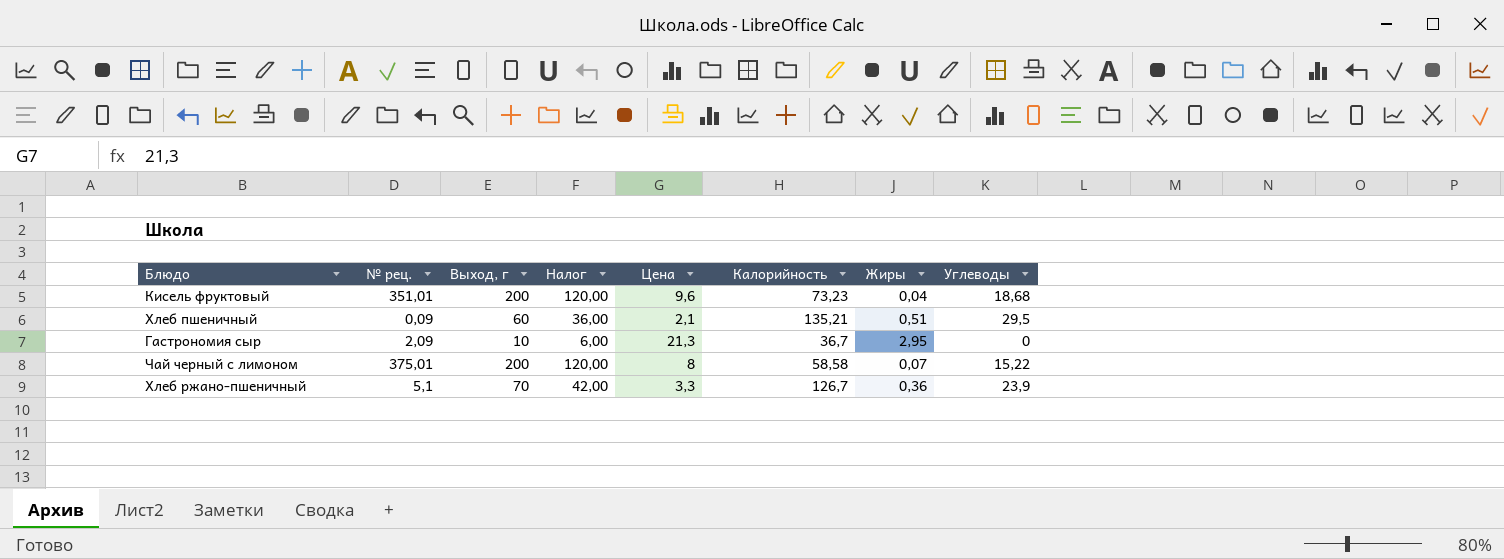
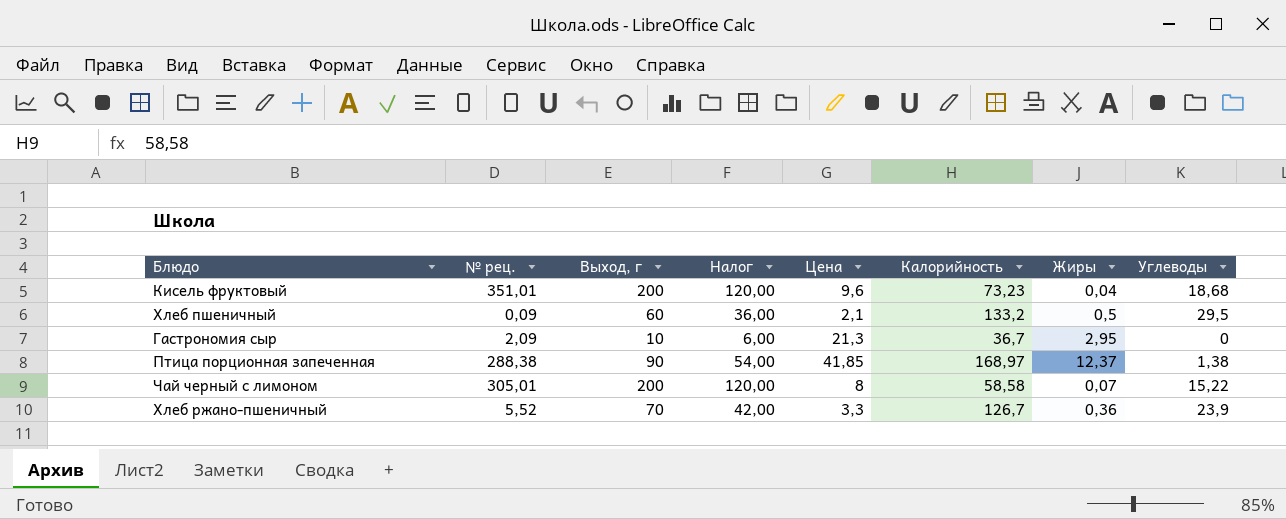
Хлеб пшеничный | Калорийность: 135,21 -> 133,2
Хлеб пшеничный | Жиры: 0,51 -> 0,5
row Птица порционная запеченная: none -> 288,38 | 90 | 54,00 | 41,85 | 168,97 | 12,37 | 1,38
Чай черный с лимоном | № рец.: 375,01 -> 305,01
Хлеб ржано-пшеничный | № рец.: 5,1 -> 5,52

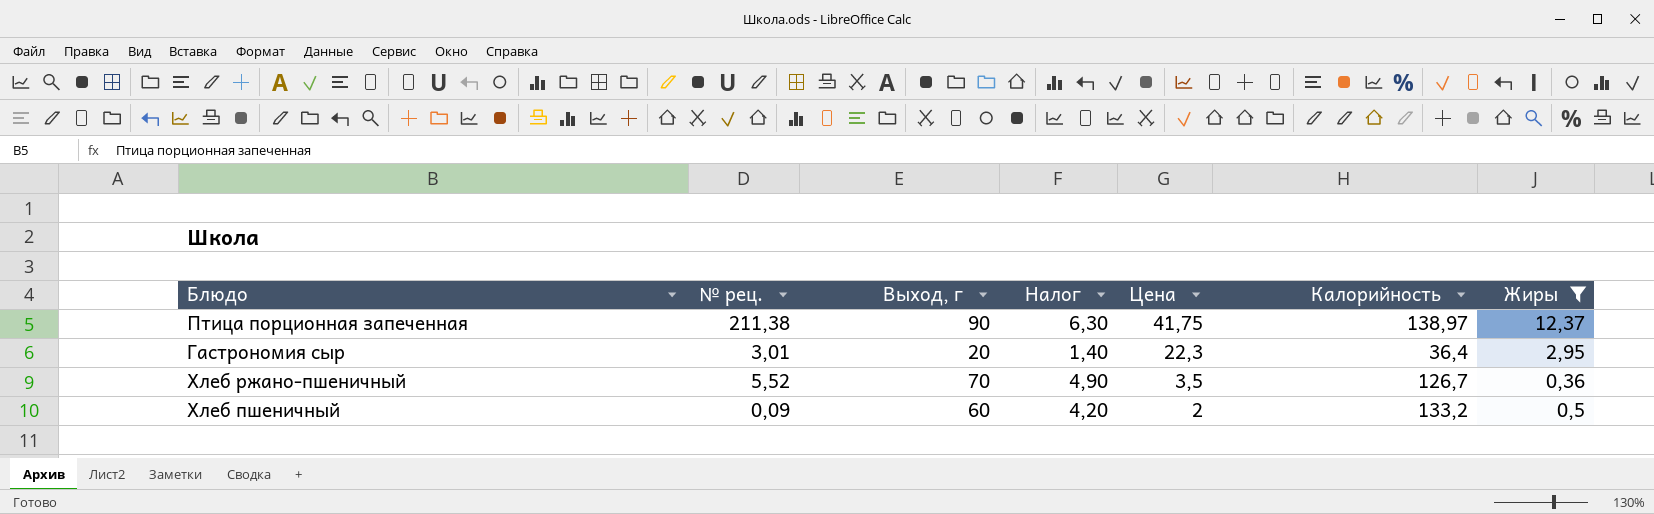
filter: none -> Жиры >= 0,36
row order: none -> Цена descending
column Углеводы | position: 8 -> none
column Налог | formula: [Выход, г] * 0,6 -> [Выход, г] * 0,07
Птица порционная запеченная | № рец.: 288,38 -> 211,38
Птица порционная запеченная | Цена: 41,85 -> 41,75
Птица порционная запеченная | Калорийность: 168,97 -> 138,97
Гастрономия сыр | № рец.: 2,09 -> 3,01
Гастрономия сыр | Выход, г: 10 -> 20
Гастрономия сыр | Цена: 21,3 -> 22,3
Гастрономия сыр | Калорийность: 36,7 -> 36,4
Хлеб ржано-пшеничный | Цена: 3,3 -> 3,5
Хлеб пшеничный | Цена: 2,1 -> 2

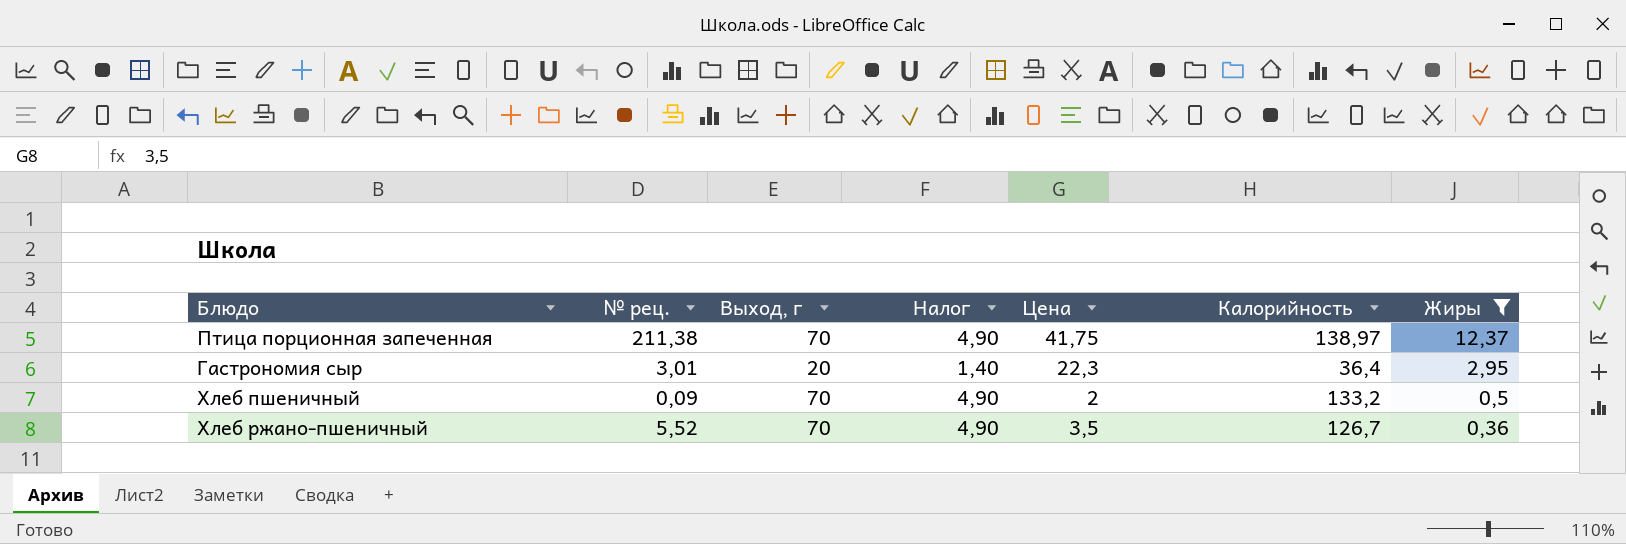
row order: Цена descending -> Жиры descending
Птица порционная запеченная | Выход, г: 90 -> 70
Птица порционная запеченная | Налог: 6,30 -> 4,90
Хлеб пшеничный | Выход, г: 60 -> 70
Хлеб пшеничный | Налог: 4,20 -> 4,90

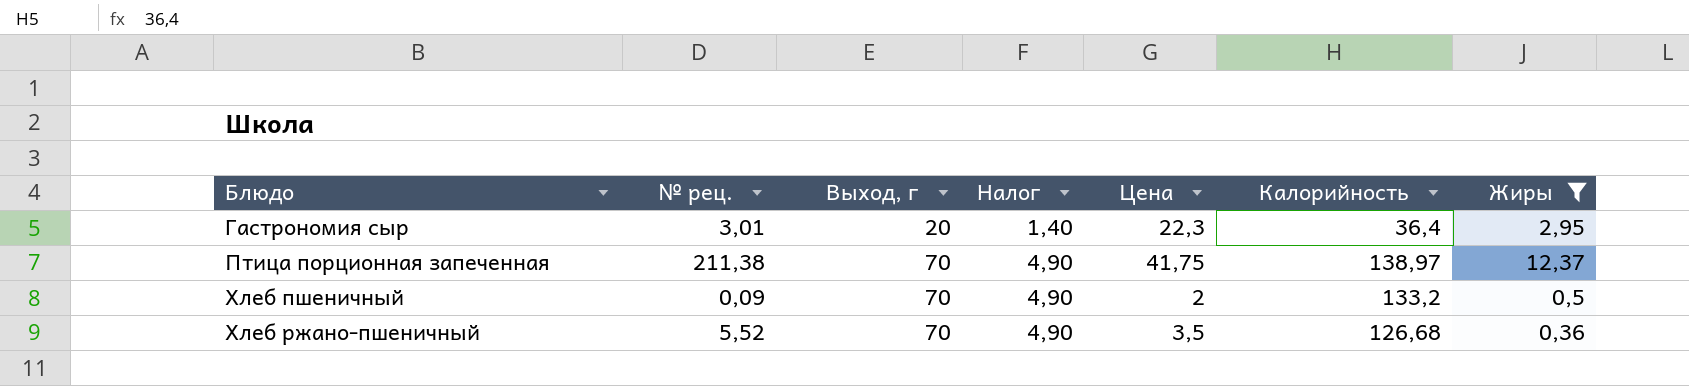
row order: Жиры descending -> Блюдо ascending
Хлеб ржано-пшеничный | Калорийность: 126,7 -> 126,68

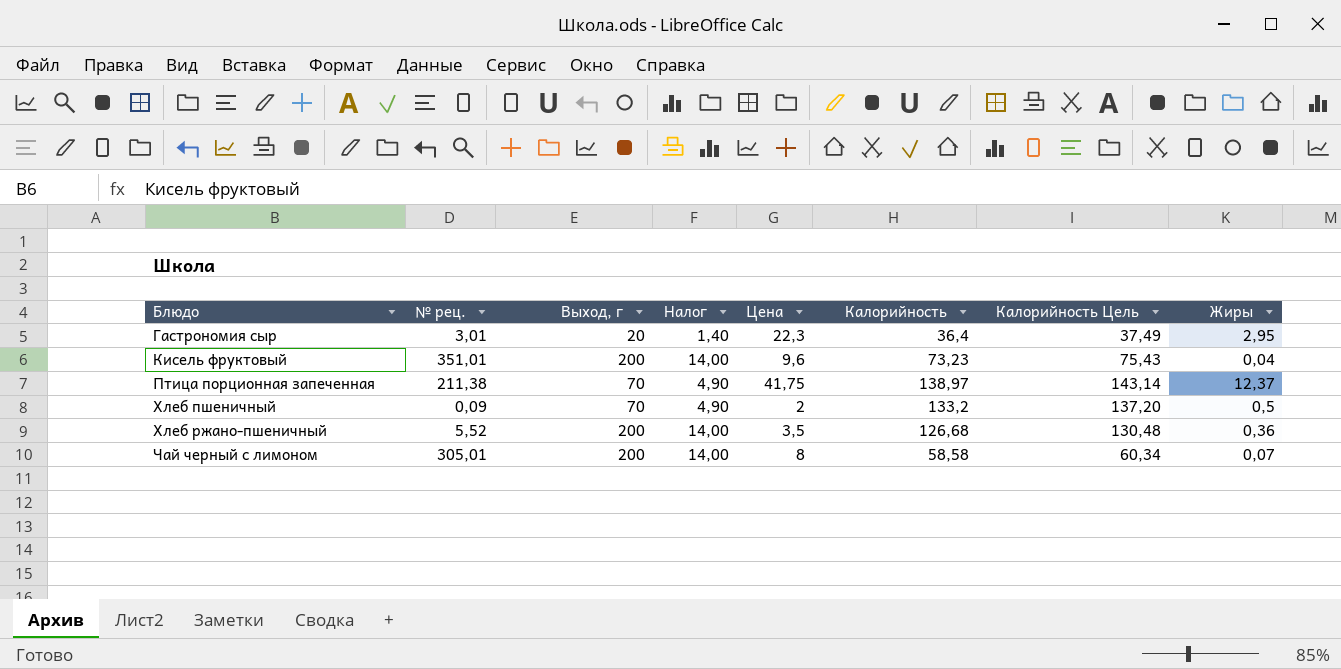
filter: Жиры >= 0,36 -> none
column Калорийность Цель | formula: none -> [Калорийность] * 1,03
Хлеб ржано-пшеничный | Выход, г: 70 -> 200
Хлеб ржано-пшеничный | Налог: 4,90 -> 14,00

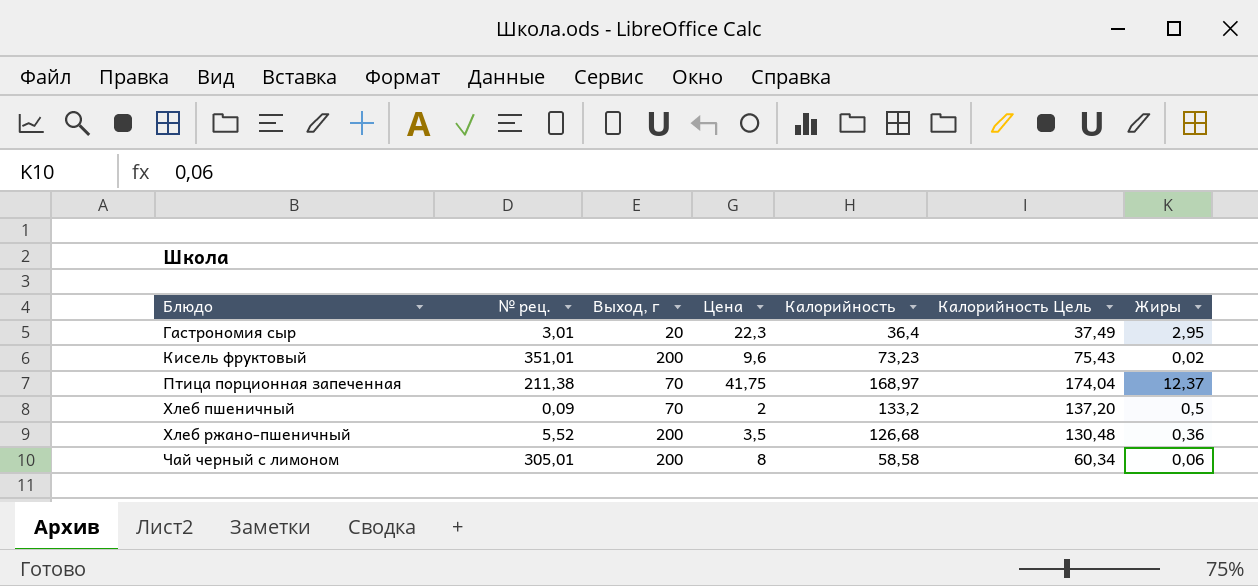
column Налог | formula: [Выход, г] * 0,07 -> none
Кисель фруктовый | Жиры: 0,04 -> 0,02
Птица порционная запеченная | Калорийность: 138,97 -> 168,97
Птица порционная запеченная | Калорийность Цель: 143,14 -> 174,04
Чай черный с лимоном | Жиры: 0,07 -> 0,06

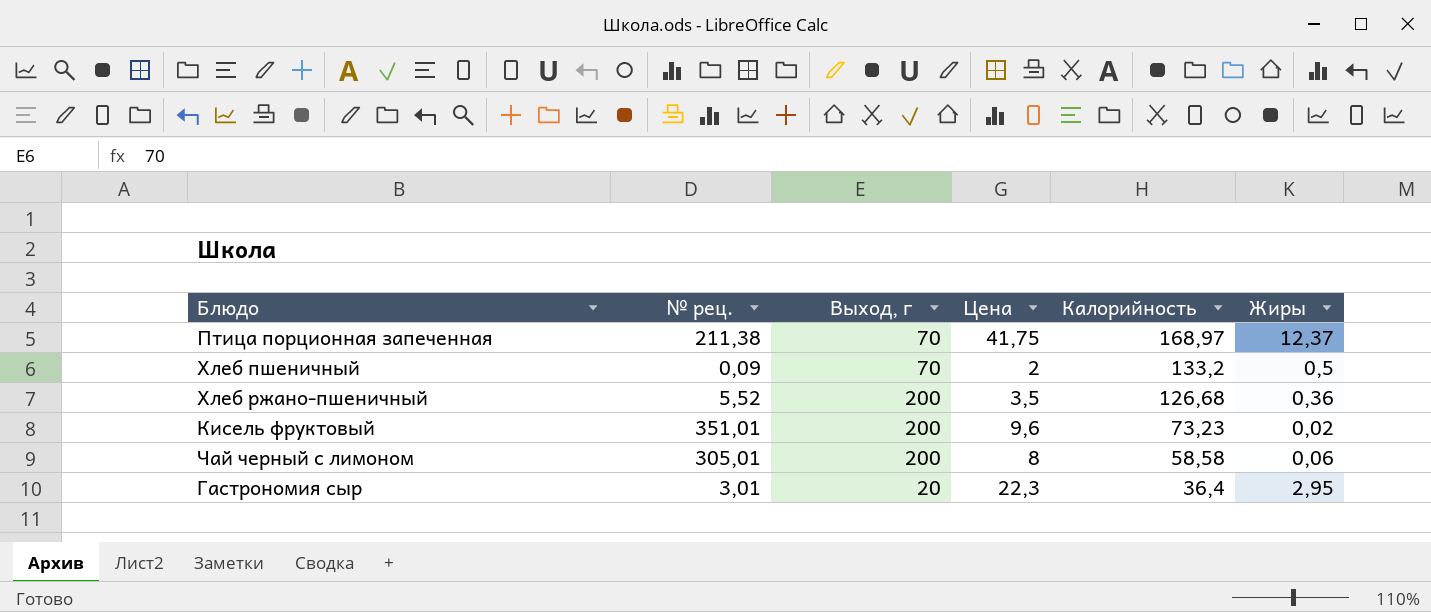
row order: Блюдо ascending -> Калорийность descending
column Калорийность Цель | formula: [Калорийность] * 1,03 -> none

